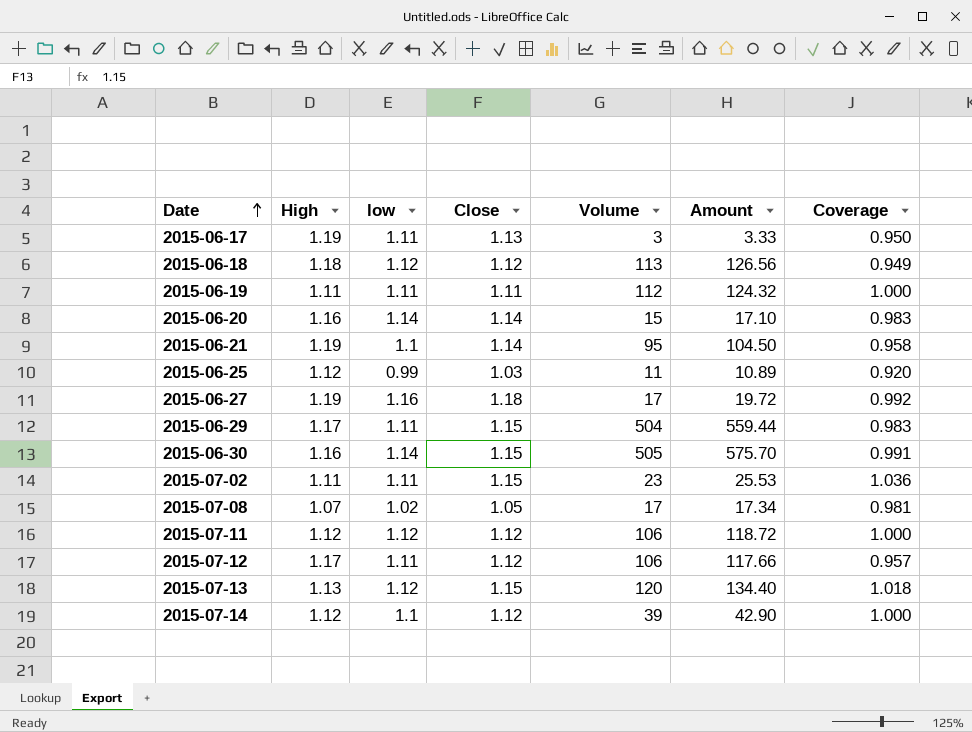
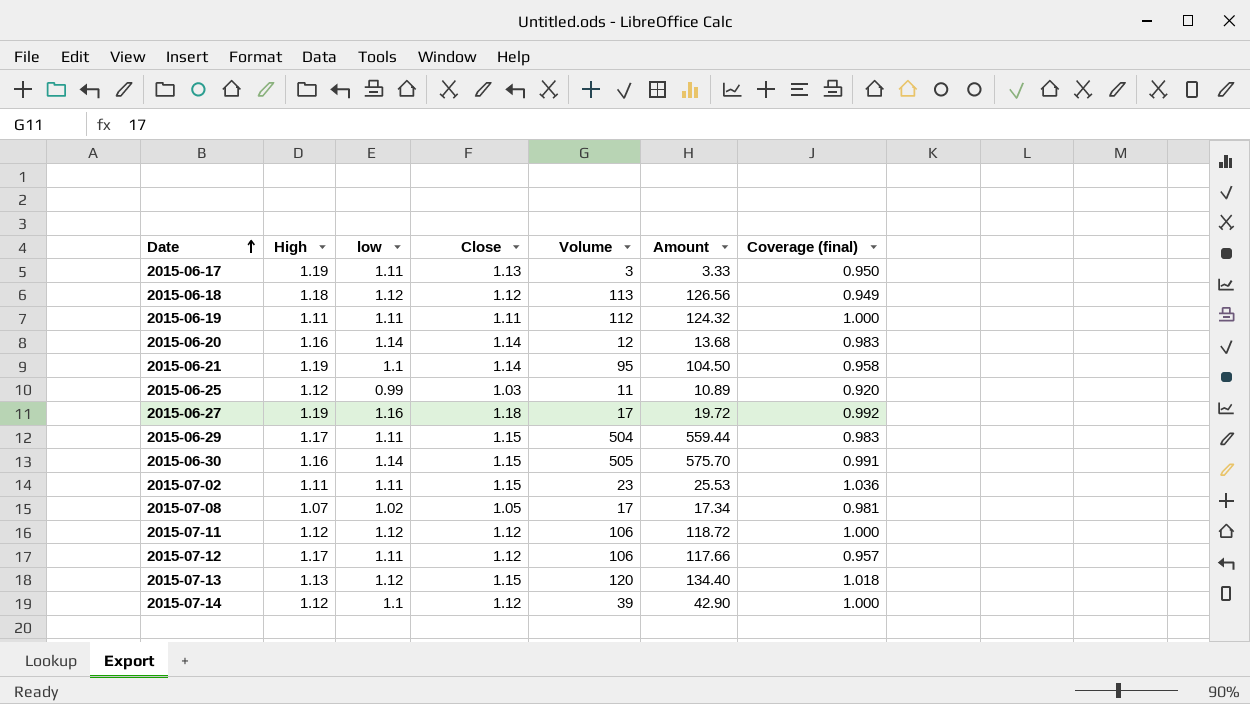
column name: Coverage -> Coverage (final)
2015-06-20 | Volume: 15 -> 12
2015-06-20 | Amount: 17.10 -> 13.68

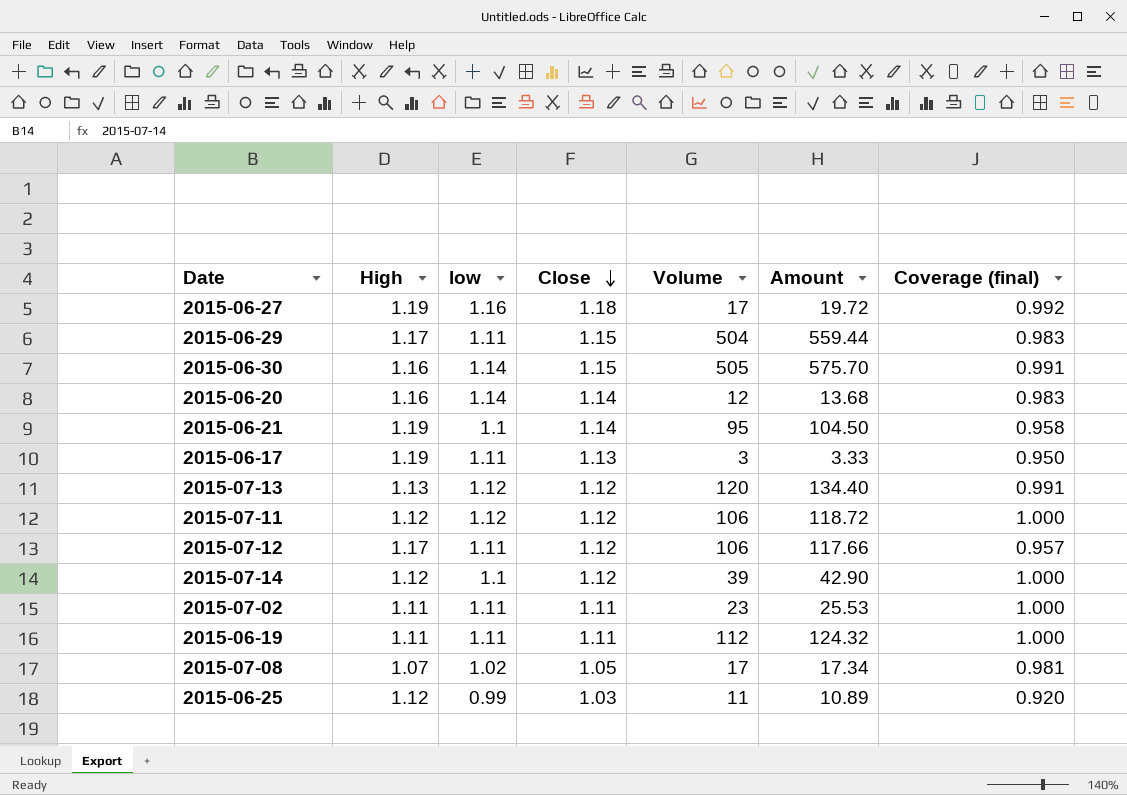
row order: Date ascending -> Close descending
row 2015-06-18: 1.18 | 1.12 | 1.12 | 113 | 126.56 | 0.949 -> none
2015-07-13 | Close: 1.15 -> 1.12
2015-07-13 | Coverage (final): 1.018 -> 0.991
2015-07-02 | Close: 1.15 -> 1.11
2015-07-02 | Coverage (final): 1.036 -> 1.000

